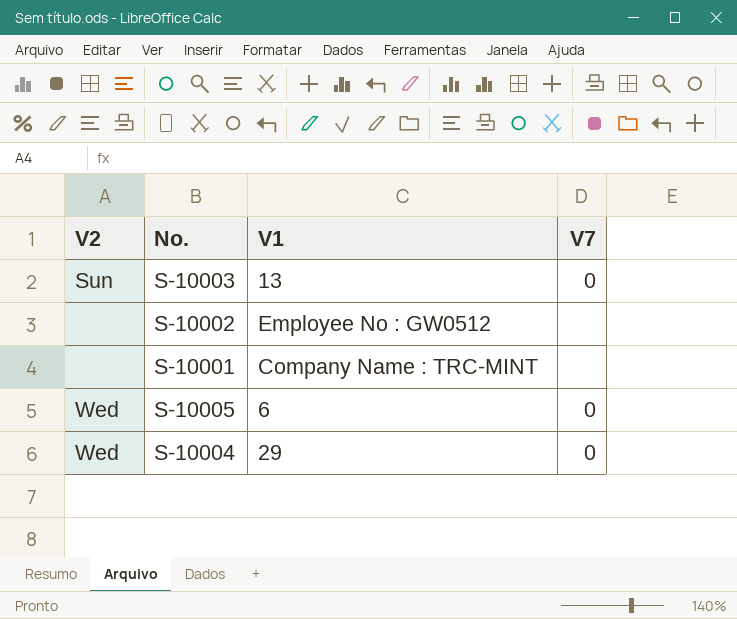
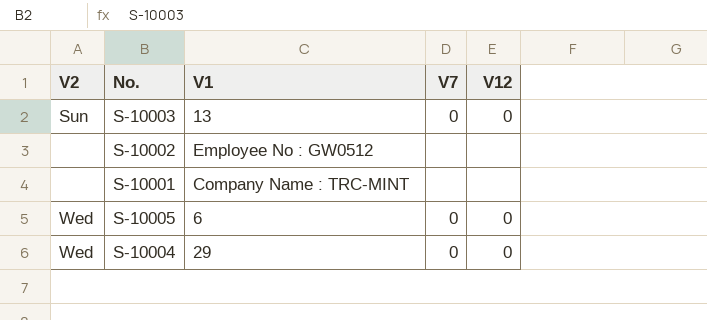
column V12 | position: none -> 5

